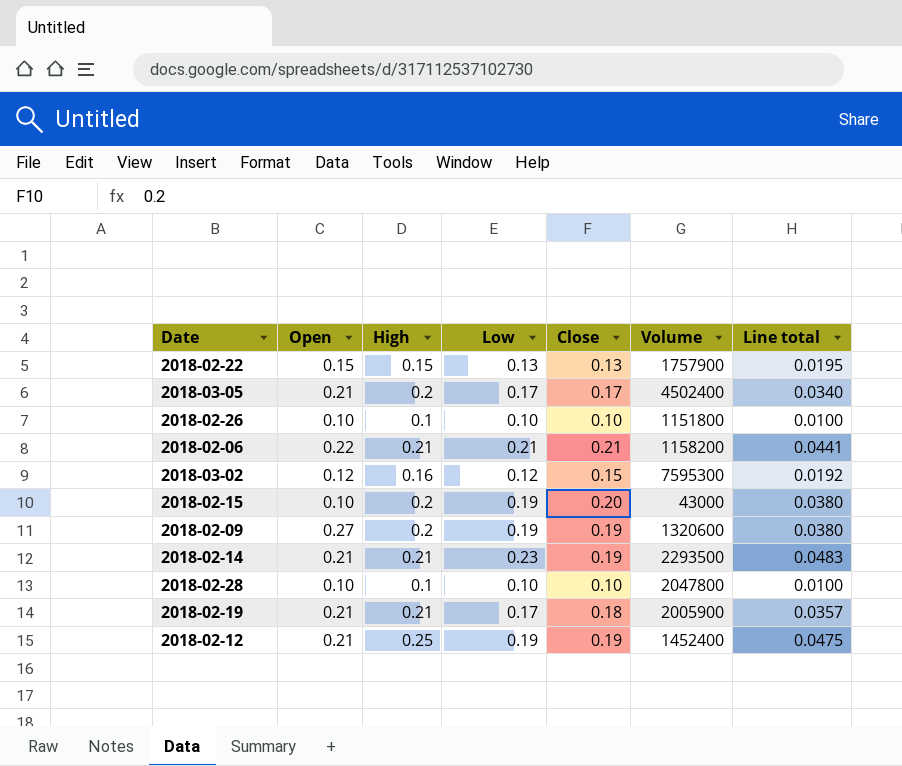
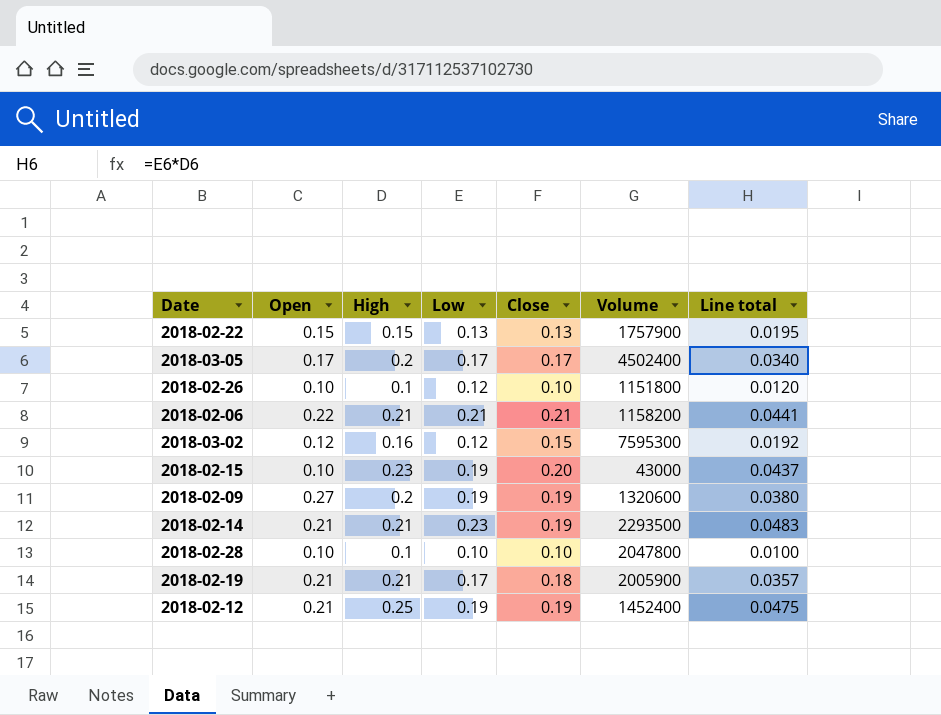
2018-03-05 | Open: 0.21 -> 0.17
2018-02-26 | Low: 0.10 -> 0.12
2018-02-26 | Line total: 0.0100 -> 0.0120
2018-02-15 | High: 0.2 -> 0.23
2018-02-15 | Line total: 0.0380 -> 0.0437

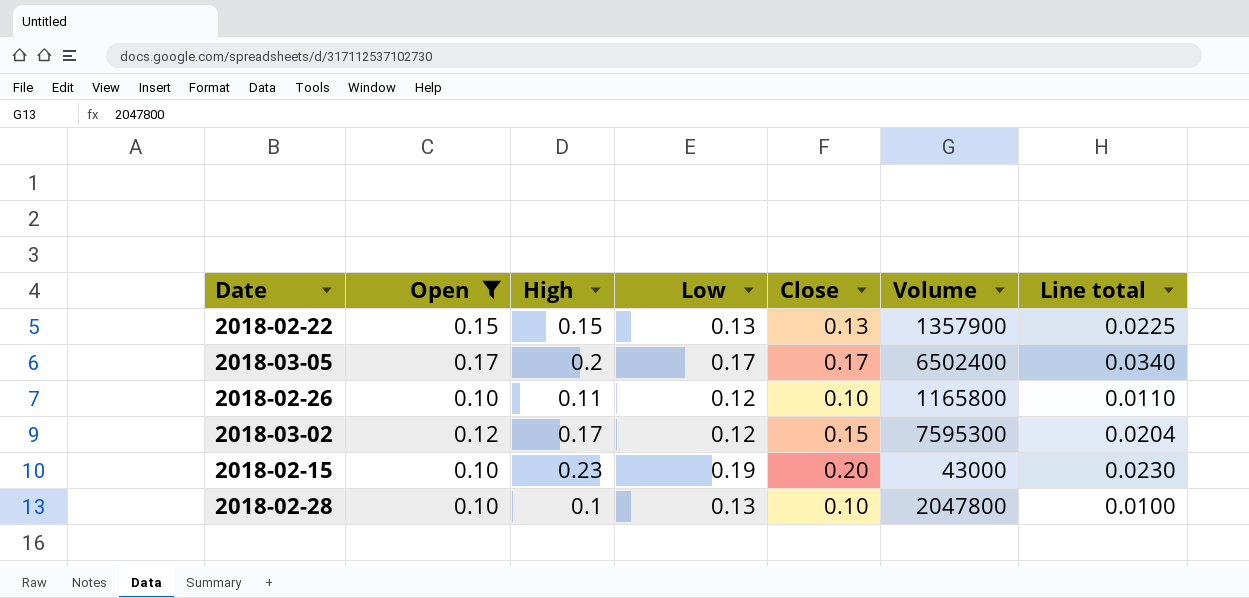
filter: none -> Open <= 0.17
column Line total | formula: [High] * [Low] -> [Open] * [High]
2018-02-22 | Volume: 1757900 -> 1357900
2018-03-05 | Volume: 4502400 -> 6502400
2018-02-26 | High: 0.1 -> 0.11
2018-02-26 | Volume: 1151800 -> 1165800
2018-03-02 | High: 0.16 -> 0.17
2018-02-28 | Low: 0.10 -> 0.13

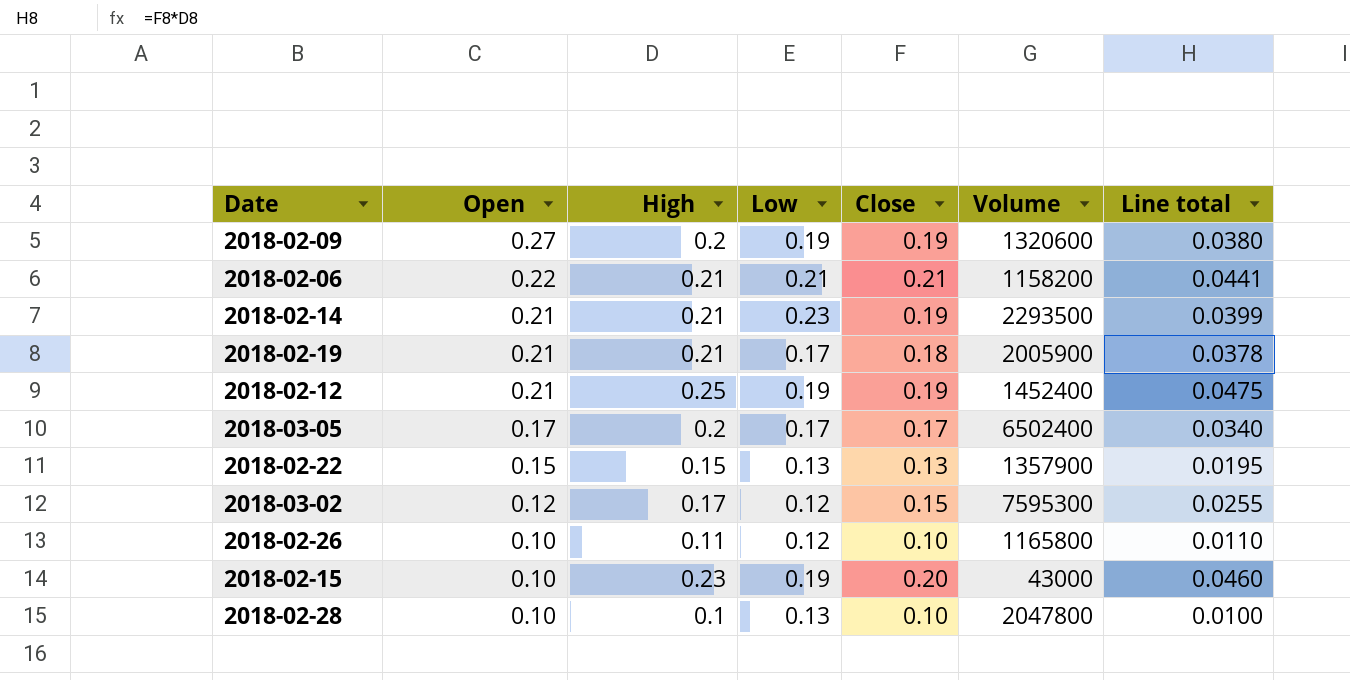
filter: Open <= 0.17 -> none
row order: none -> Open descending
column Line total | formula: [Open] * [High] -> [High] * [Close]

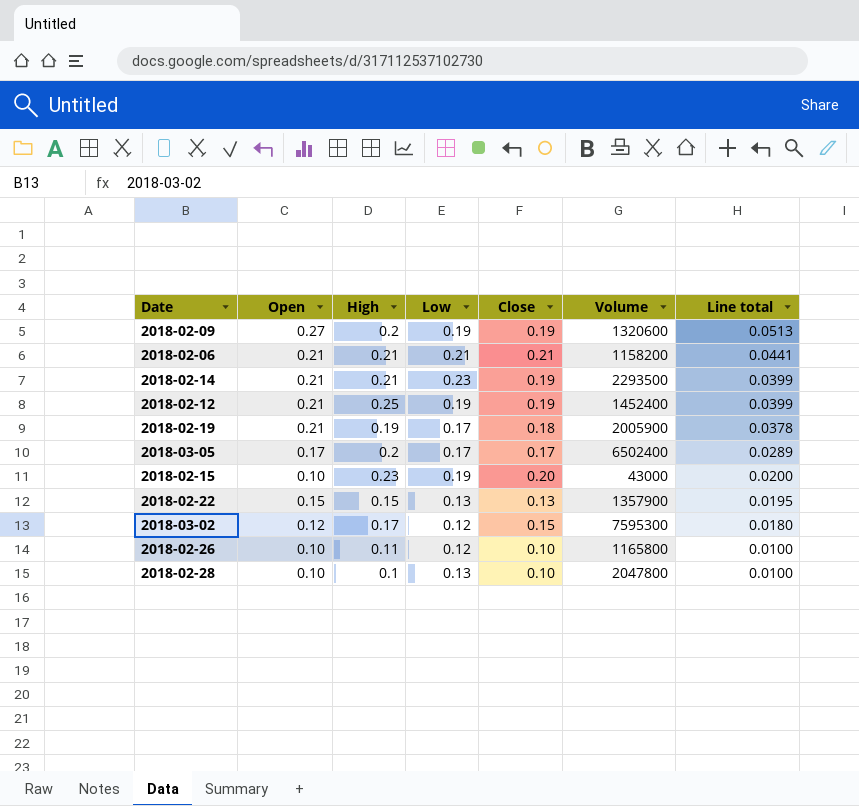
row order: Open descending -> Line total descending
column Line total | formula: [High] * [Close] -> [Open] * [Close]
2018-02-06 | Open: 0.22 -> 0.21
2018-02-19 | High: 0.21 -> 0.19

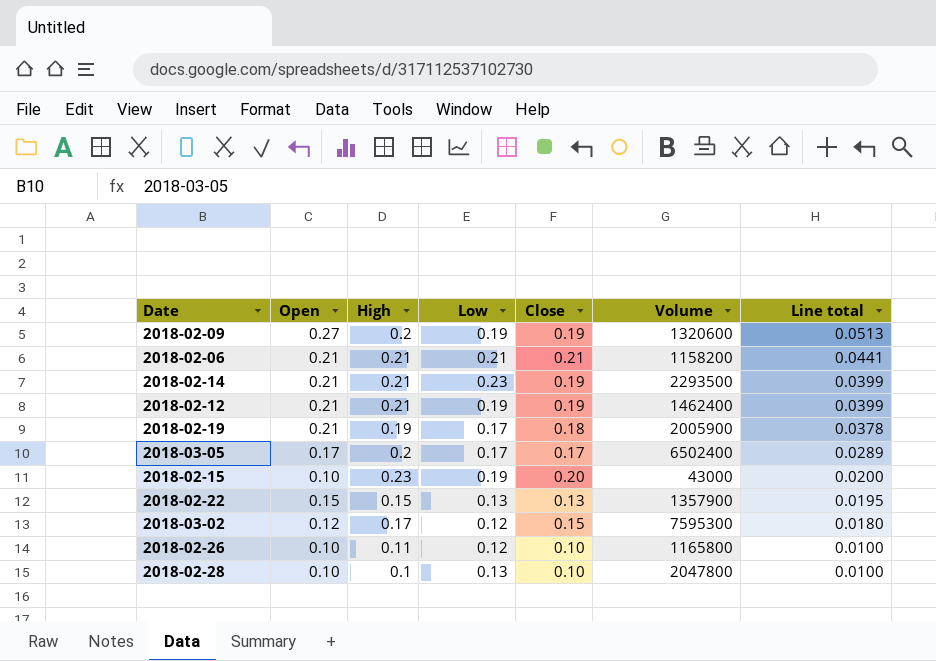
2018-02-12 | High: 0.25 -> 0.21
2018-02-12 | Volume: 1452400 -> 1462400

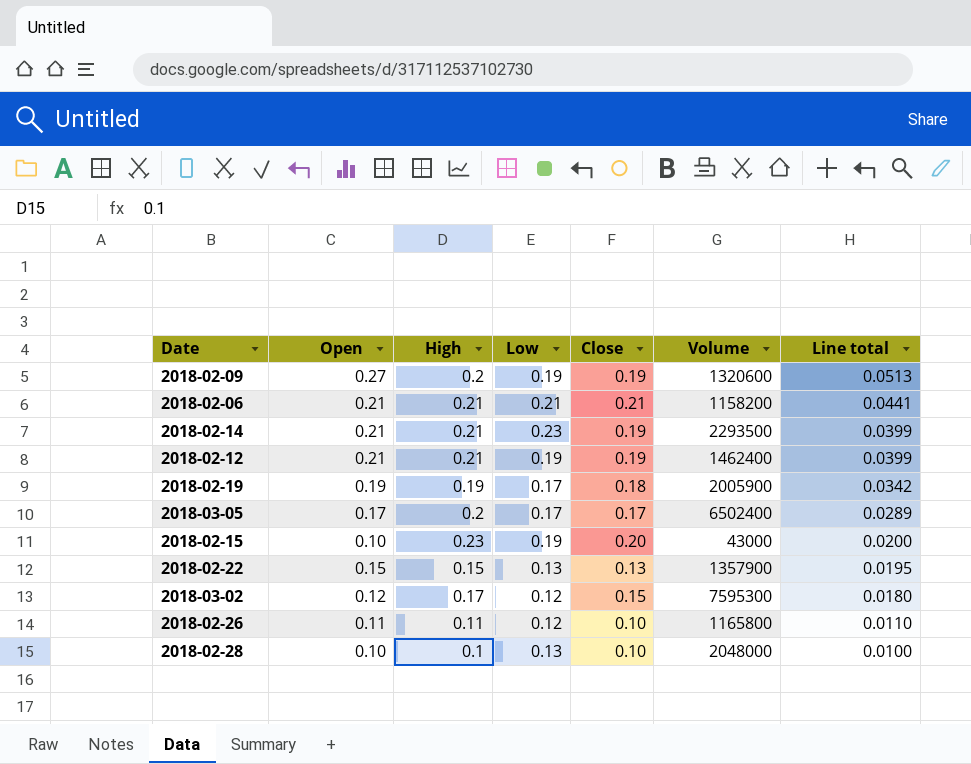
2018-02-19 | Open: 0.21 -> 0.19
2018-02-19 | Line total: 0.0378 -> 0.0342
2018-02-26 | Open: 0.10 -> 0.11
2018-02-26 | Line total: 0.0100 -> 0.0110
2018-02-28 | Volume: 2047800 -> 2048000

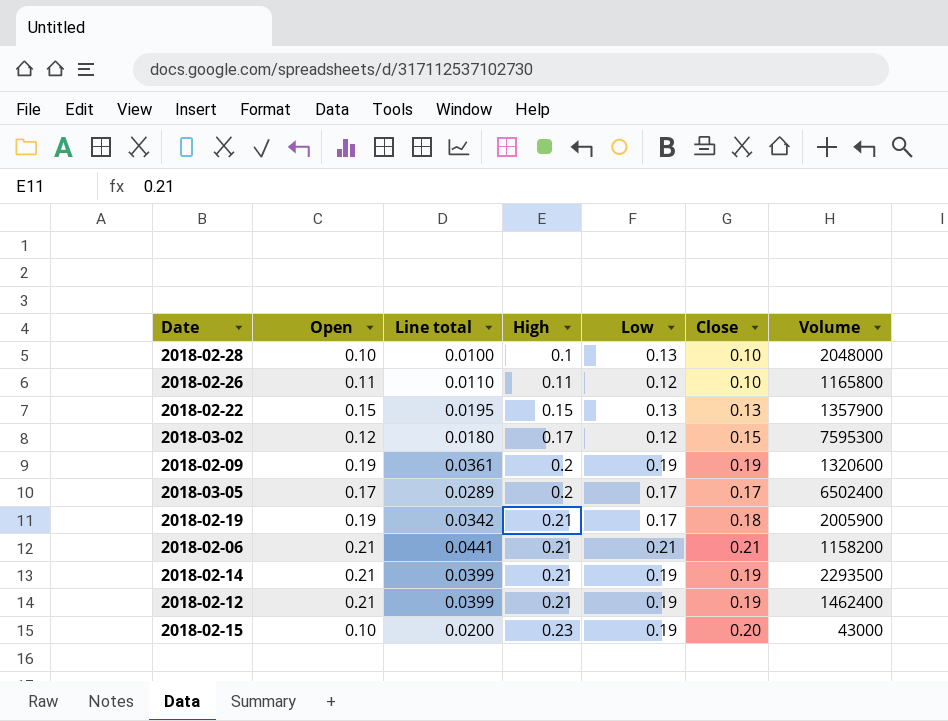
row order: Line total descending -> High ascending
column Line total | position: 7 -> 3
2018-02-09 | Open: 0.27 -> 0.19
2018-02-09 | Line total: 0.0513 -> 0.0361
2018-02-19 | High: 0.19 -> 0.21
2018-02-14 | Low: 0.23 -> 0.19

